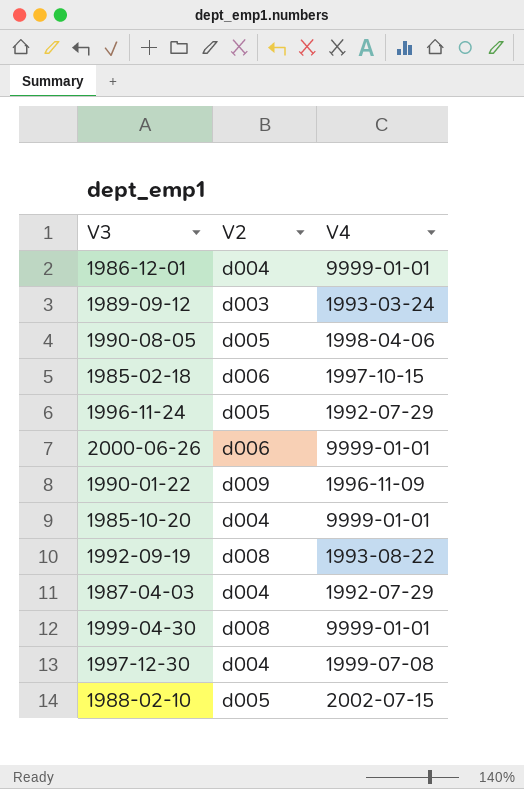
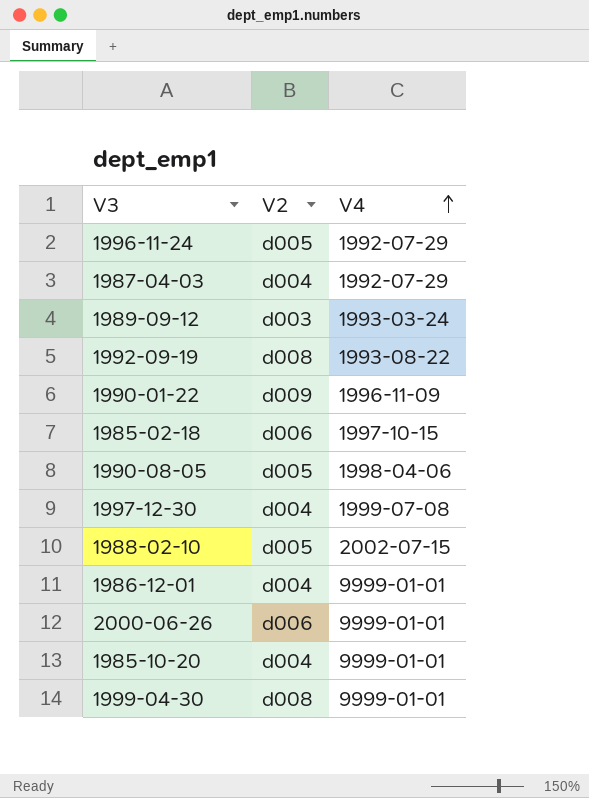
row order: none -> V4 ascending

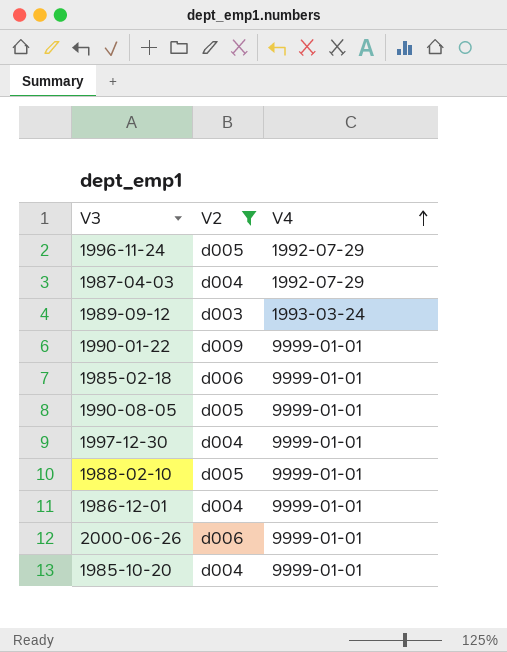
filter: none -> V2 != d008
1990-01-22 | V4: 1996-11-09 -> 9999-01-01
1985-02-18 | V4: 1997-10-15 -> 9999-01-01
1990-08-05 | V4: 1998-04-06 -> 9999-01-01
1997-12-30 | V4: 1999-07-08 -> 9999-01-01
1988-02-10 | V4: 2002-07-15 -> 9999-01-01

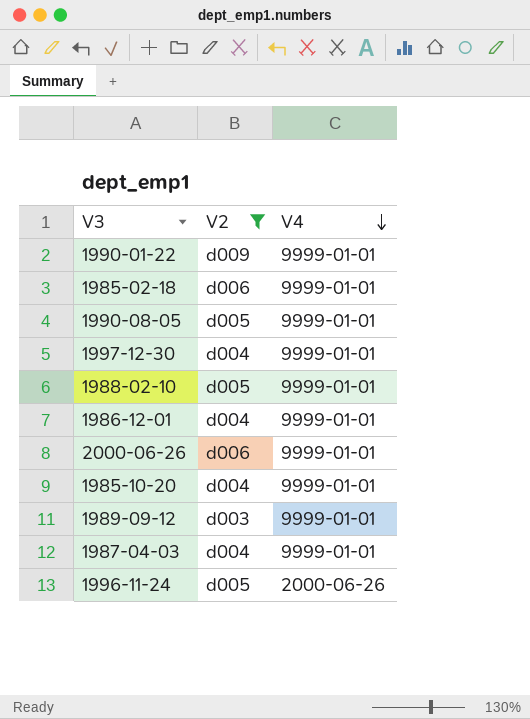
row order: V4 ascending -> V4 descending
1989-09-12 | V4: 1993-03-24 -> 9999-01-01
1987-04-03 | V4: 1992-07-29 -> 9999-01-01
1996-11-24 | V4: 1992-07-29 -> 2000-06-26

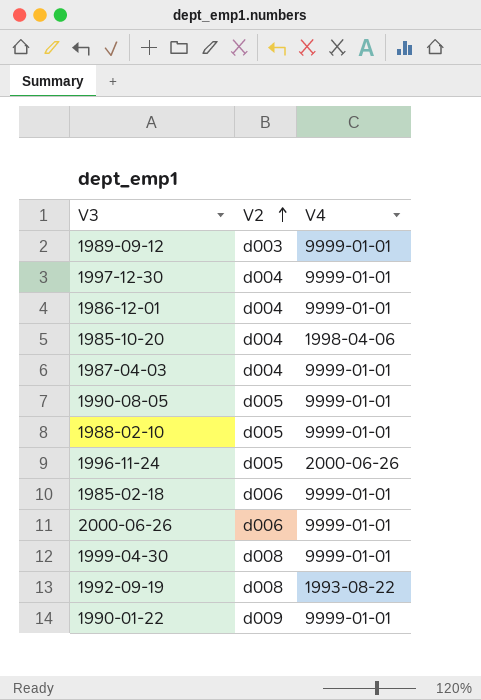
filter: V2 != d008 -> none
row order: V4 descending -> V2 ascending
1985-10-20 | V4: 9999-01-01 -> 1998-04-06

